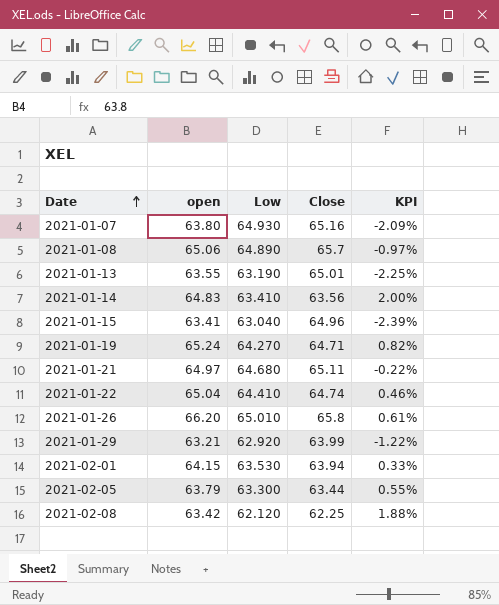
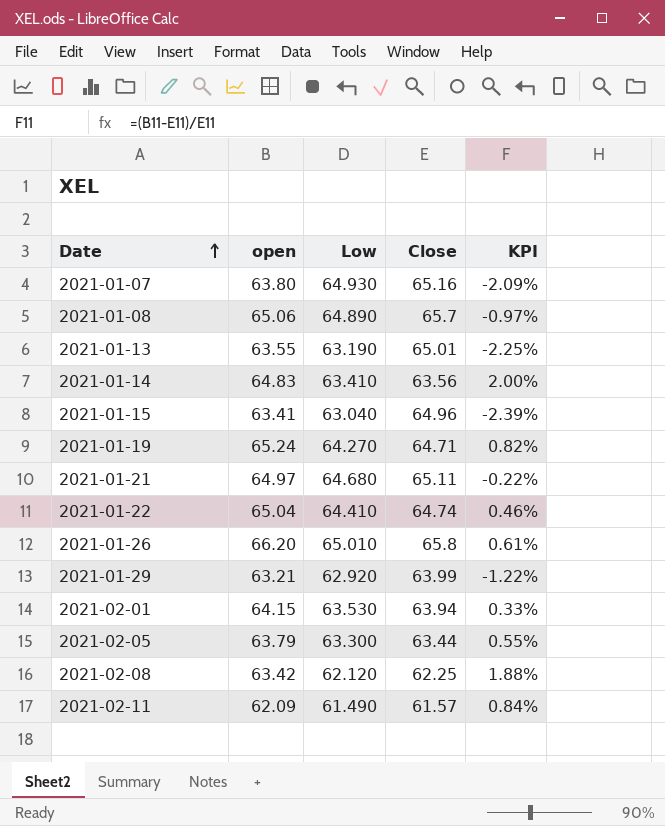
row 2021-02-11: none -> 62.09 | 61.490 | 61.57 | 0.84%

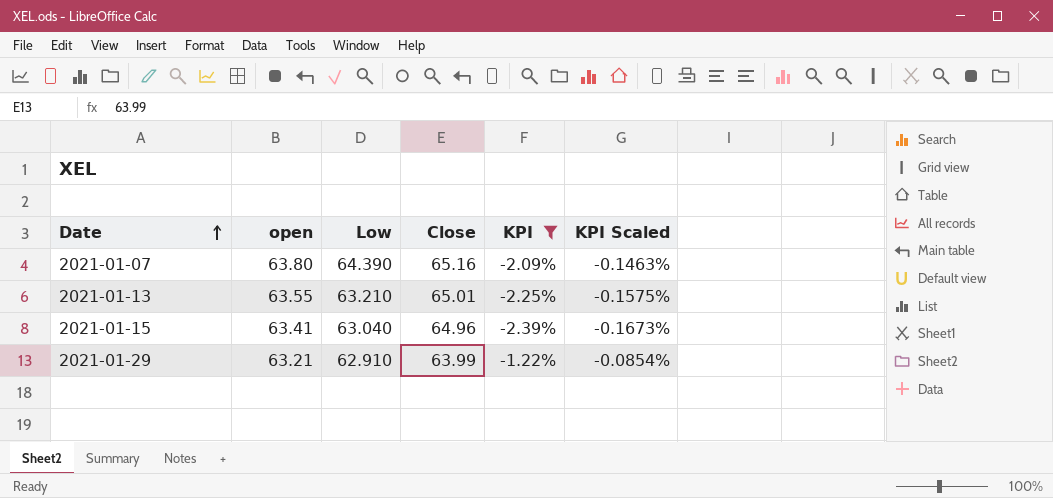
filter: none -> KPI <= -1.22%
column KPI Scaled | formula: none -> [KPI] * 0.07
2021-01-07 | Low: 64.930 -> 64.390
2021-01-13 | Low: 63.190 -> 63.210
2021-01-29 | Low: 62.920 -> 62.910

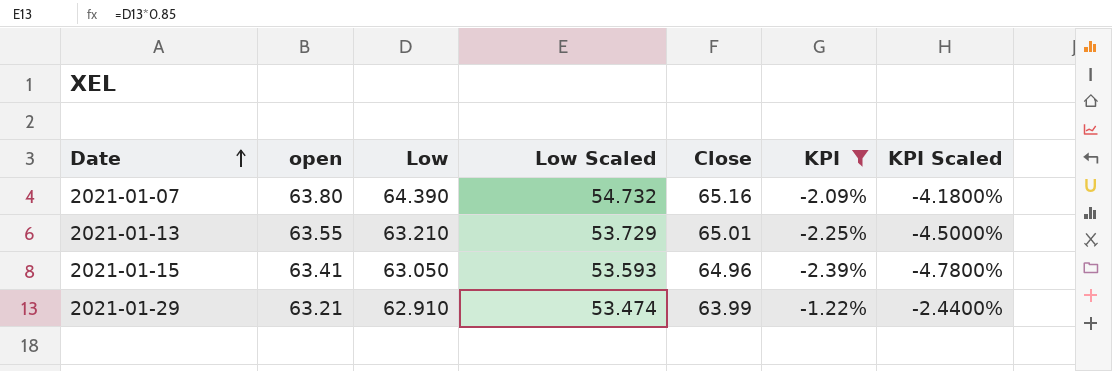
column Low Scaled | formula: none -> [Low] * 0.85
column KPI Scaled | formula: [KPI] * 0.07 -> [KPI] * 2
2021-01-15 | Low: 63.040 -> 63.050

